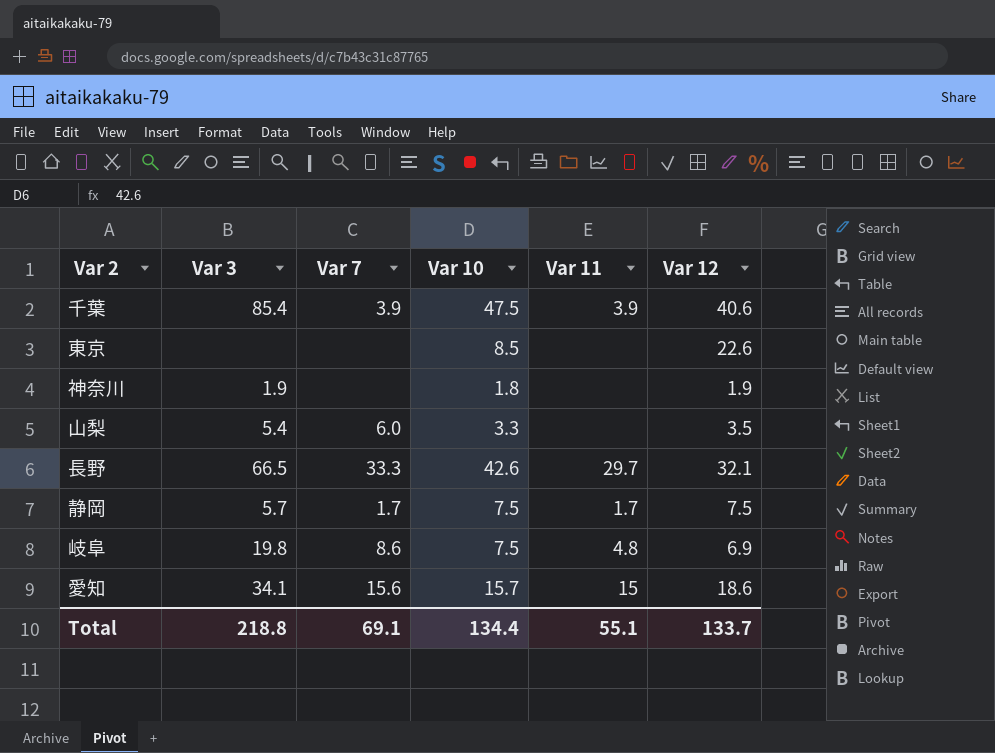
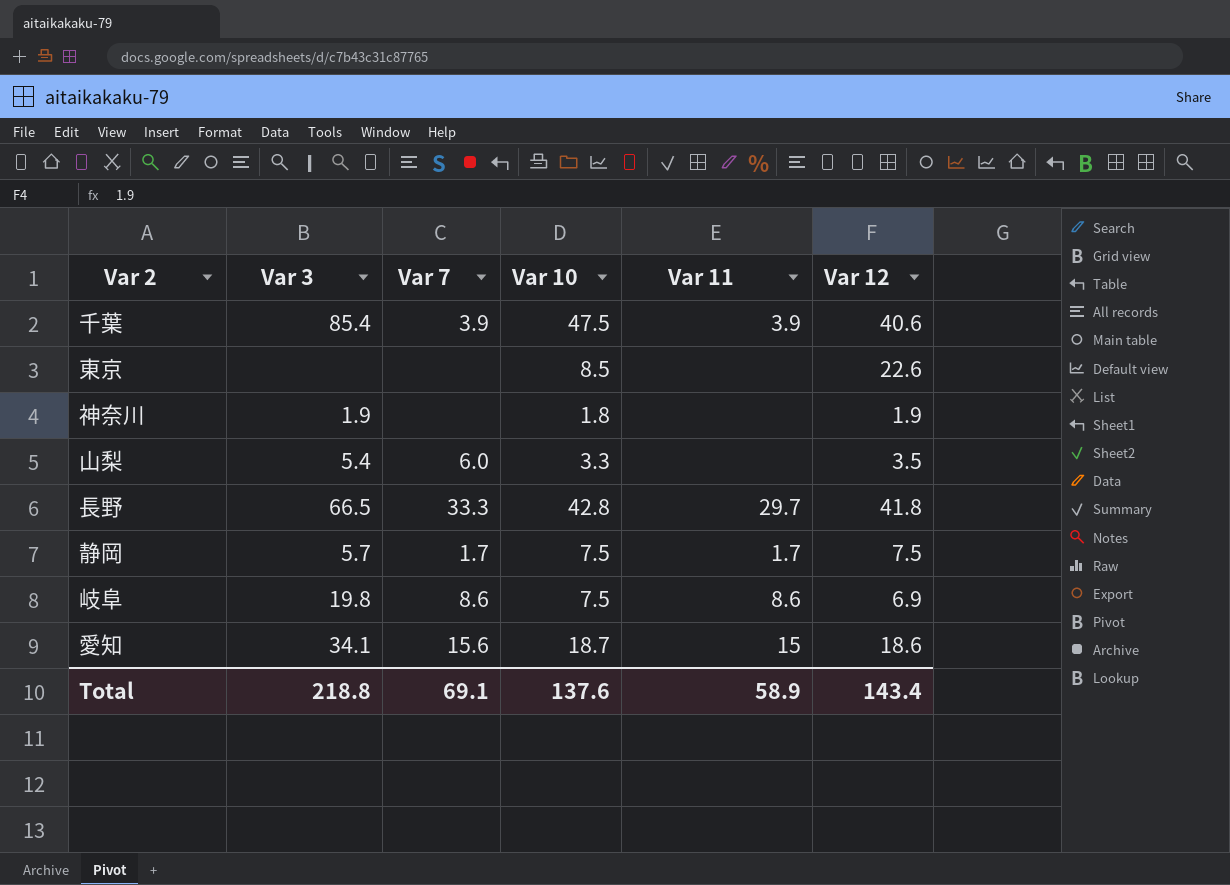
長野 | Var 10: 42.6 -> 42.8
長野 | Var 12: 32.1 -> 41.8
岐阜 | Var 11: 4.8 -> 8.6
愛知 | Var 10: 15.7 -> 18.7
Total | Var 10: 134.4 -> 137.6
Total | Var 11: 55.1 -> 58.9
Total | Var 12: 133.7 -> 143.4

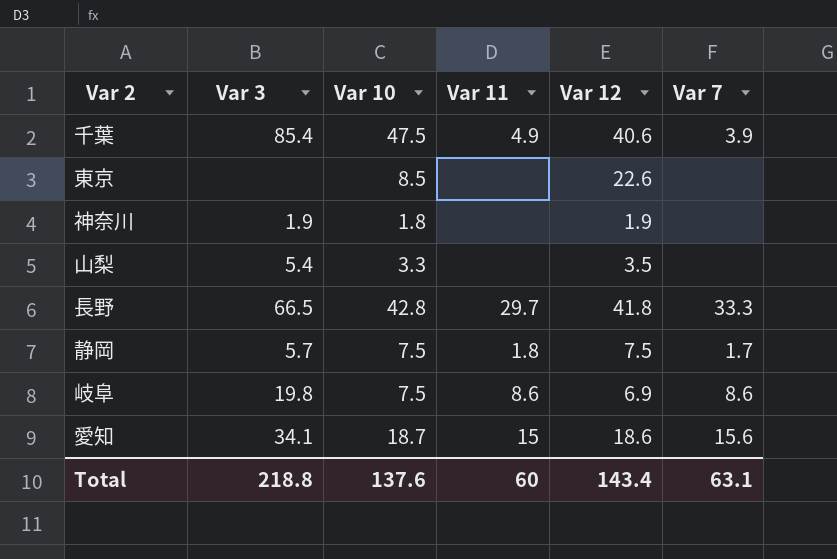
column Var 7 | position: 3 -> 6
千葉 | Var 11: 3.9 -> 4.9
山梨 | Var 7: 6.0 -> none
静岡 | Var 11: 1.7 -> 1.8
Total | Var 11: 58.9 -> 60
Total | Var 7: 69.1 -> 63.1

